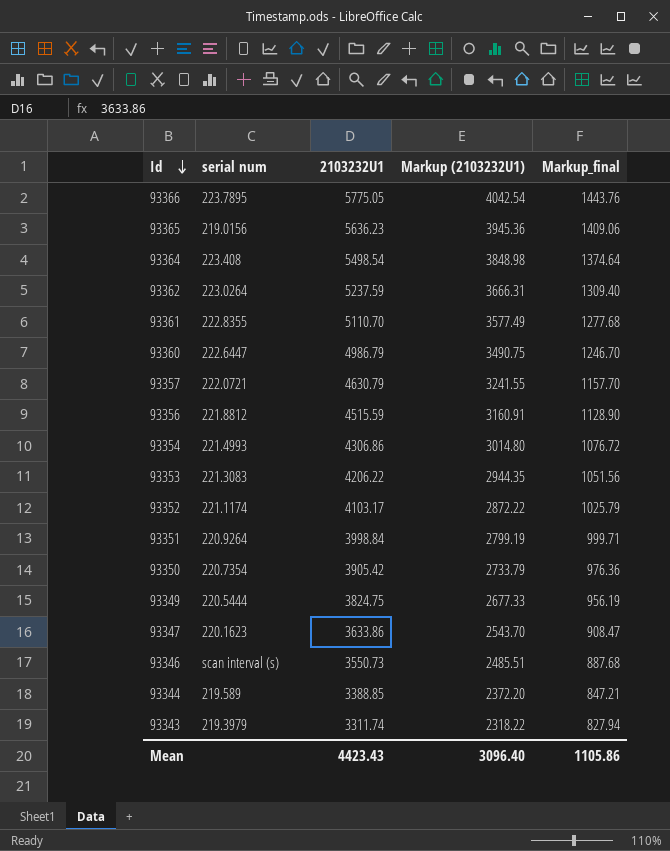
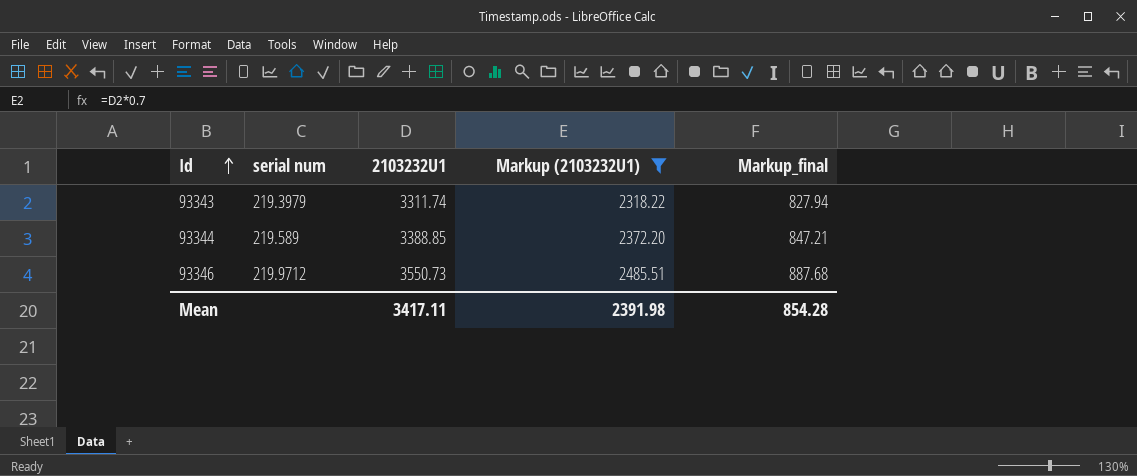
filter: none -> Markup (2103232U1) <= 2485.51
row order: Id descending -> Id ascending
93346 | serial num: scan interval (s) -> 219.9712
Mean | 2103232U1: 4423.43 -> 3417.11
Mean | Markup (2103232U1): 3096.40 -> 2391.98
Mean | Markup_final: 1105.86 -> 854.28

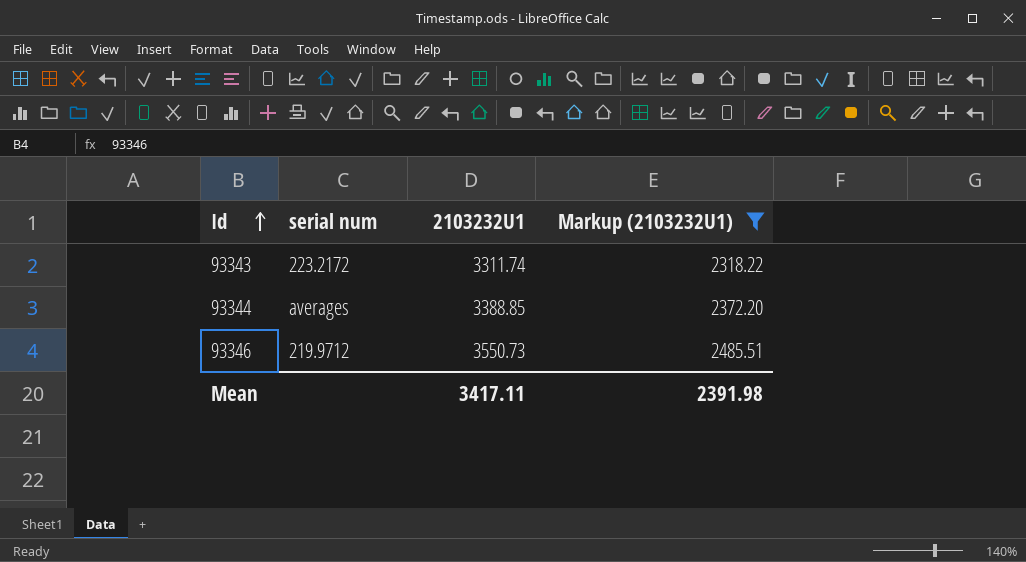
column Markup_final | formula: [2103232U1] * 0.25 -> none
93343 | serial num: 219.3979 -> 223.2172
93344 | serial num: 219.589 -> averages

